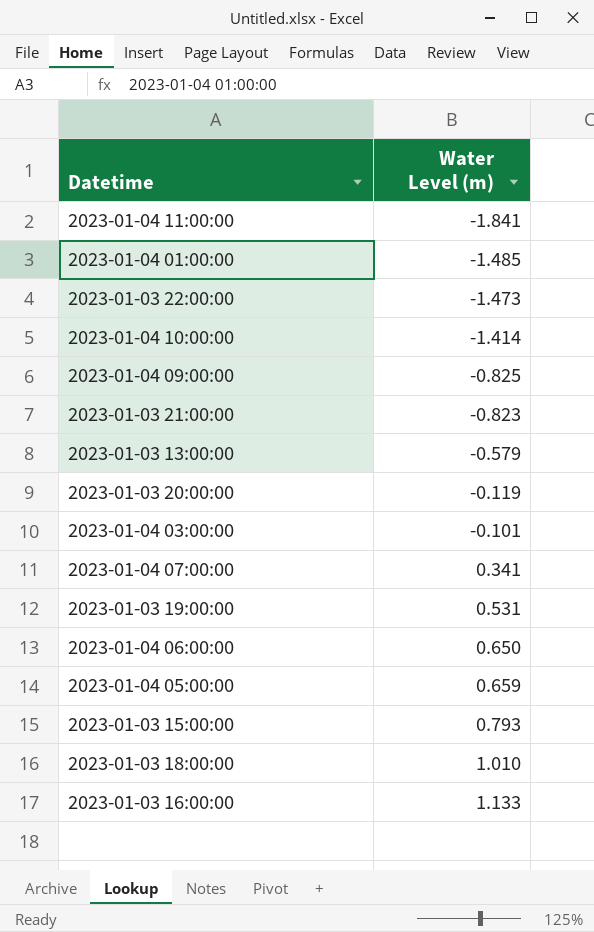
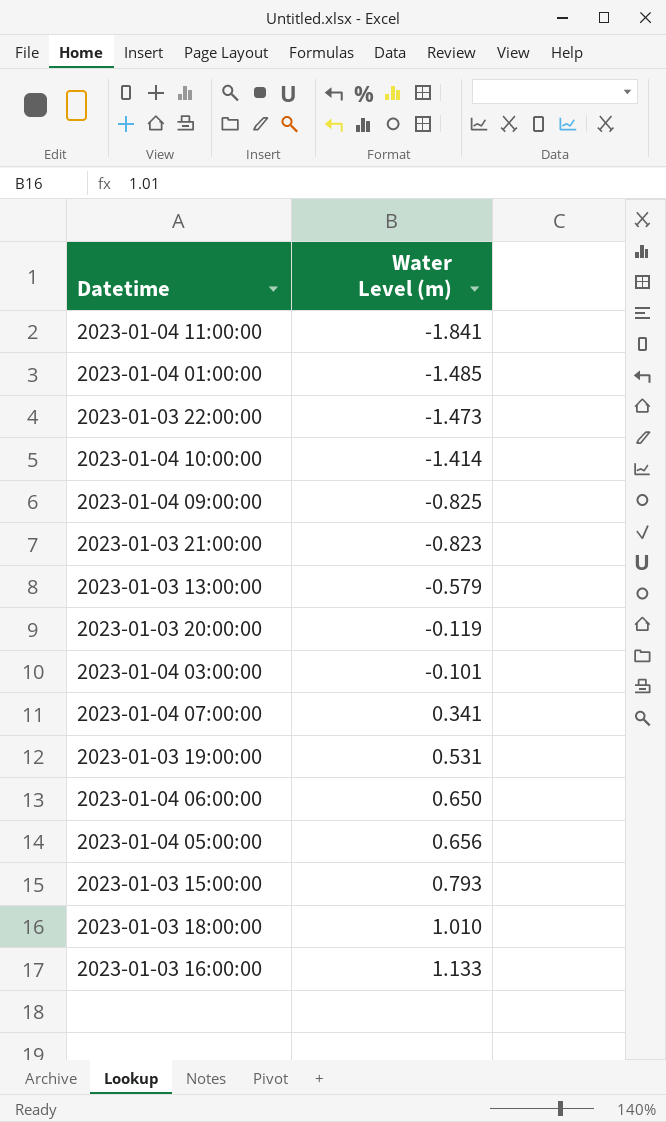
2023-01-04 05:00:00 | Water Level (m): 0.659 -> 0.656

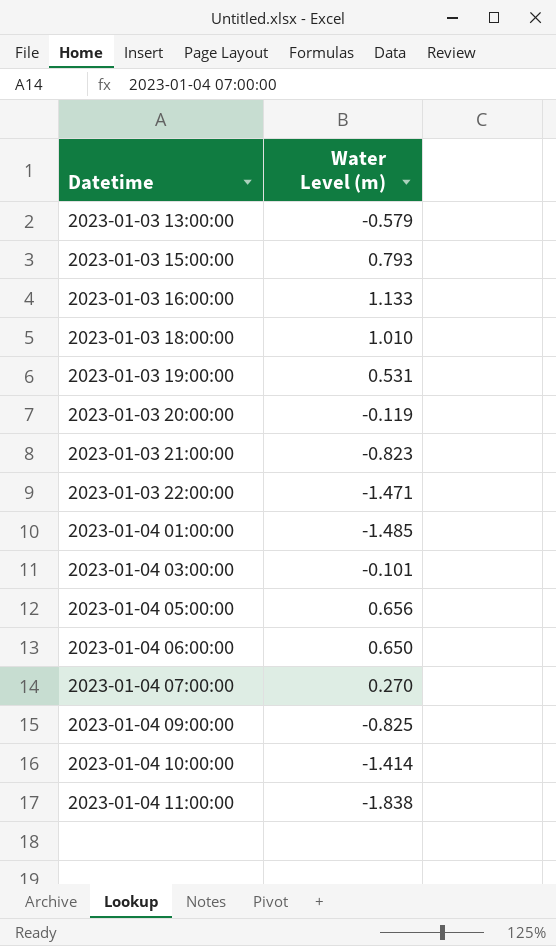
row order: Water Level (m) ascending -> Datetime ascending
2023-01-03 22:00:00 | Water Level (m): -1.473 -> -1.471
2023-01-04 07:00:00 | Water Level (m): 0.341 -> 0.270
2023-01-04 11:00:00 | Water Level (m): -1.841 -> -1.838

